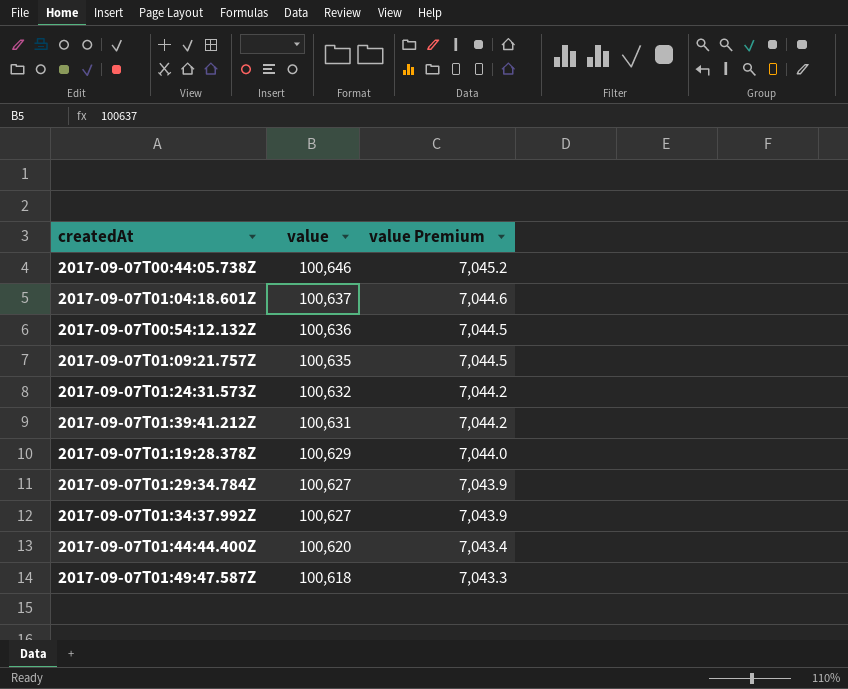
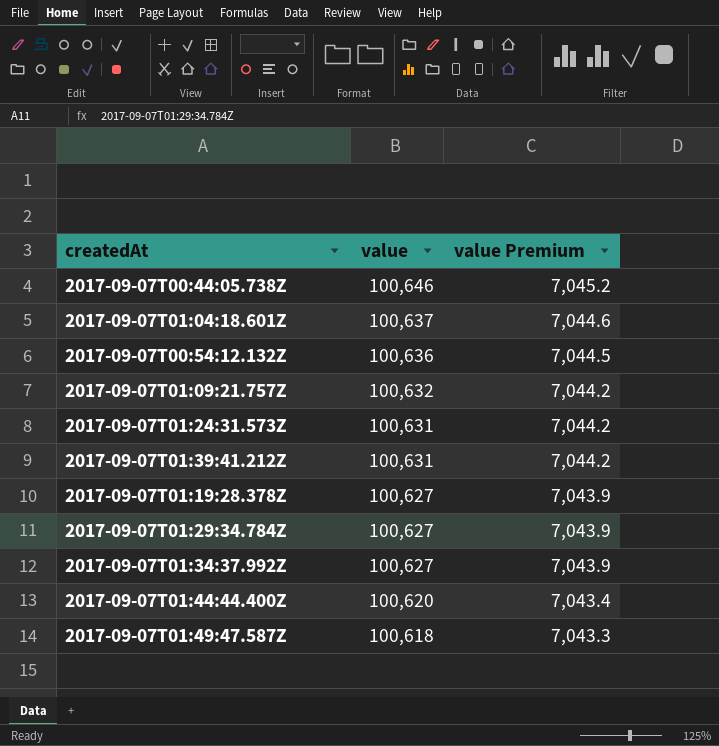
2017-09-07T01:09:21.757Z | value: 100,635 -> 100,632
2017-09-07T01:09:21.757Z | value Premium: 7,044.5 -> 7,044.2
2017-09-07T01:24:31.573Z | value: 100,632 -> 100,631
2017-09-07T01:19:28.378Z | value: 100,629 -> 100,627
2017-09-07T01:19:28.378Z | value Premium: 7,044.0 -> 7,043.9

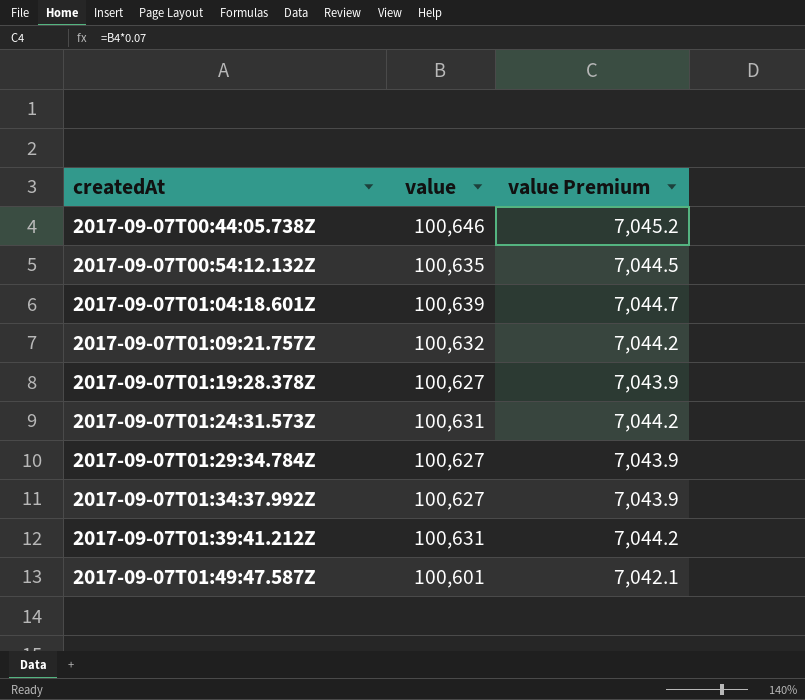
row order: value descending -> createdAt ascending
row 2017-09-07T01:44:44.400Z: 100,620 | 7,043.4 -> none
2017-09-07T00:54:12.132Z | value: 100,636 -> 100,635
2017-09-07T01:04:18.601Z | value: 100,637 -> 100,639
2017-09-07T01:04:18.601Z | value Premium: 7,044.6 -> 7,044.7
2017-09-07T01:49:47.587Z | value: 100,618 -> 100,601
2017-09-07T01:49:47.587Z | value Premium: 7,043.3 -> 7,042.1

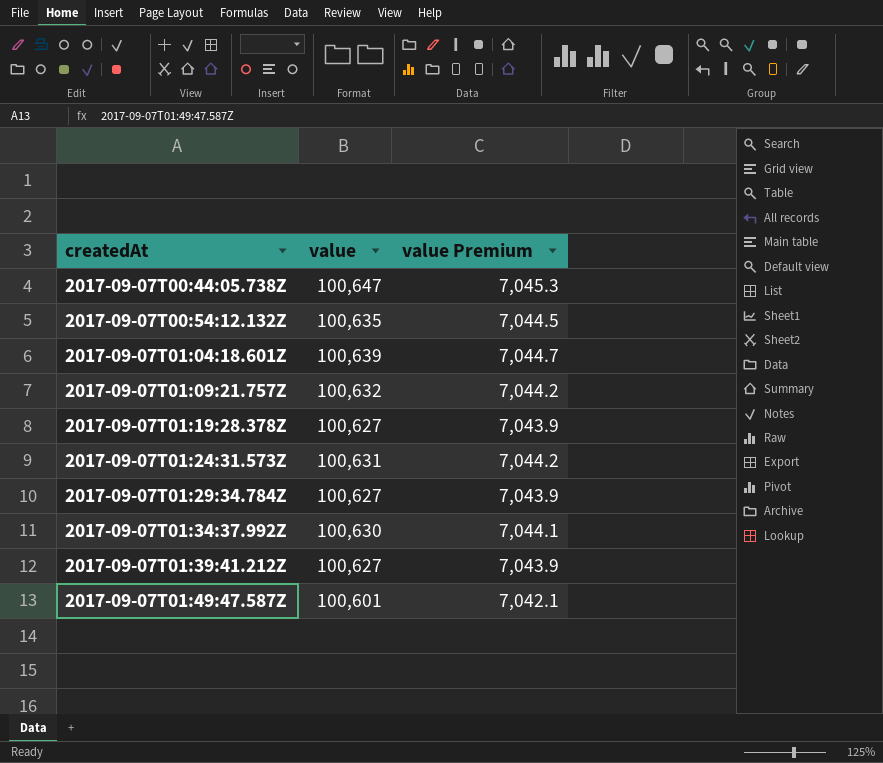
2017-09-07T00:44:05.738Z | value: 100,646 -> 100,647
2017-09-07T00:44:05.738Z | value Premium: 7,045.2 -> 7,045.3
2017-09-07T01:34:37.992Z | value: 100,627 -> 100,630
2017-09-07T01:34:37.992Z | value Premium: 7,043.9 -> 7,044.1
2017-09-07T01:39:41.212Z | value: 100,631 -> 100,627
2017-09-07T01:39:41.212Z | value Premium: 7,044.2 -> 7,043.9

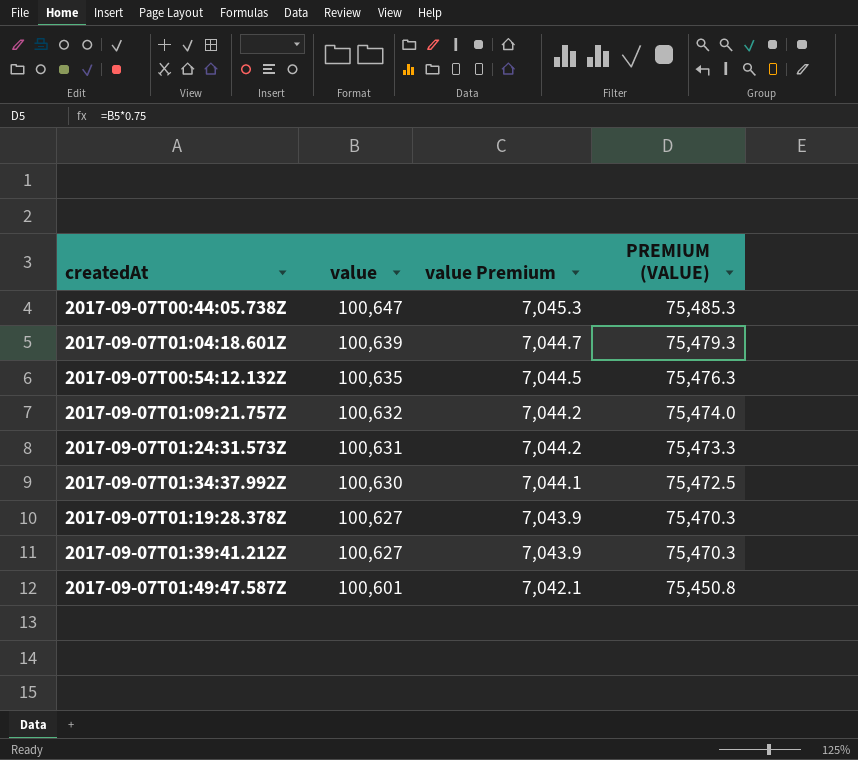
row order: createdAt ascending -> value descending
column PREMIUM (VALUE) | formula: none -> [value] * 0.75
row 2017-09-07T01:29:34.784Z: 100,627 | 7,043.9 -> none

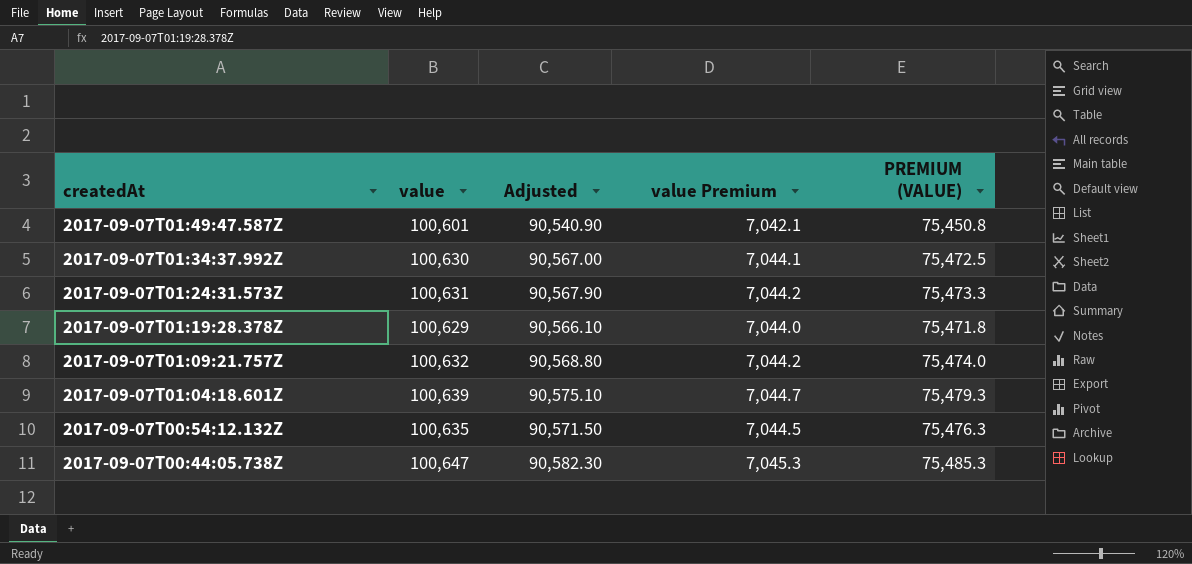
row order: value descending -> createdAt descending
column Adjusted | formula: none -> [value] * 0.9
row 2017-09-07T01:39:41.212Z: 100,627 | 7,043.9 | 75,470.3 -> none
2017-09-07T01:19:28.378Z | value: 100,627 -> 100,629
2017-09-07T01:19:28.378Z | value Premium: 7,043.9 -> 7,044.0
2017-09-07T01:19:28.378Z | PREMIUM (VALUE): 75,470.3 -> 75,471.8

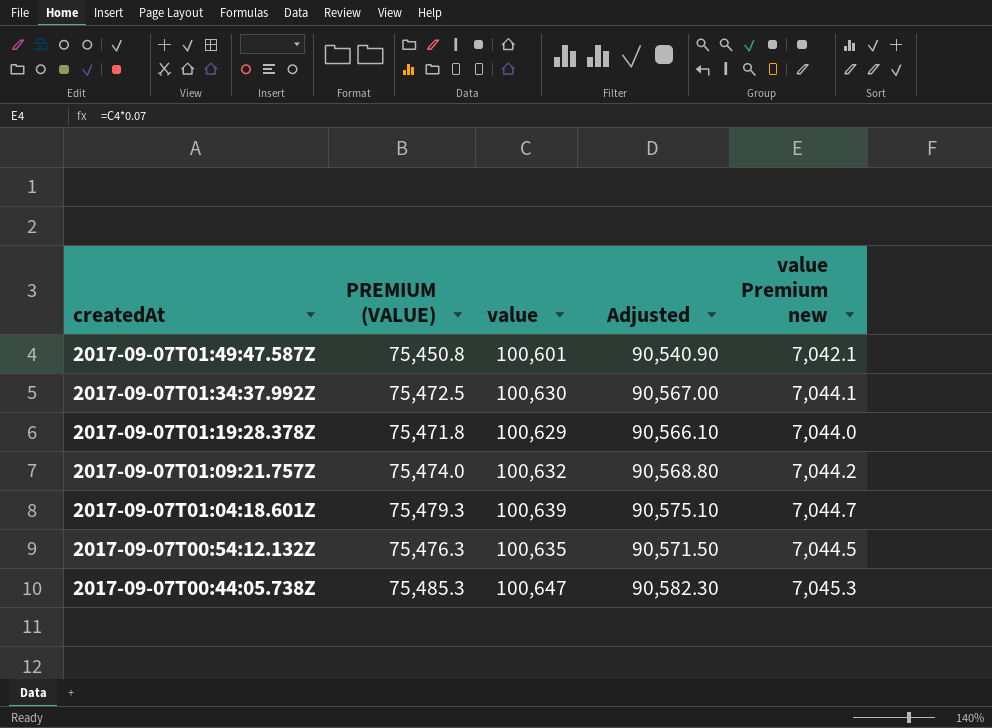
column PREMIUM (VALUE) | position: 5 -> 2
column name: value Premium -> value Premium new
row 2017-09-07T01:24:31.573Z: 100,631 | 90,567.90 | 7,044.2 | 75,473.3 -> none

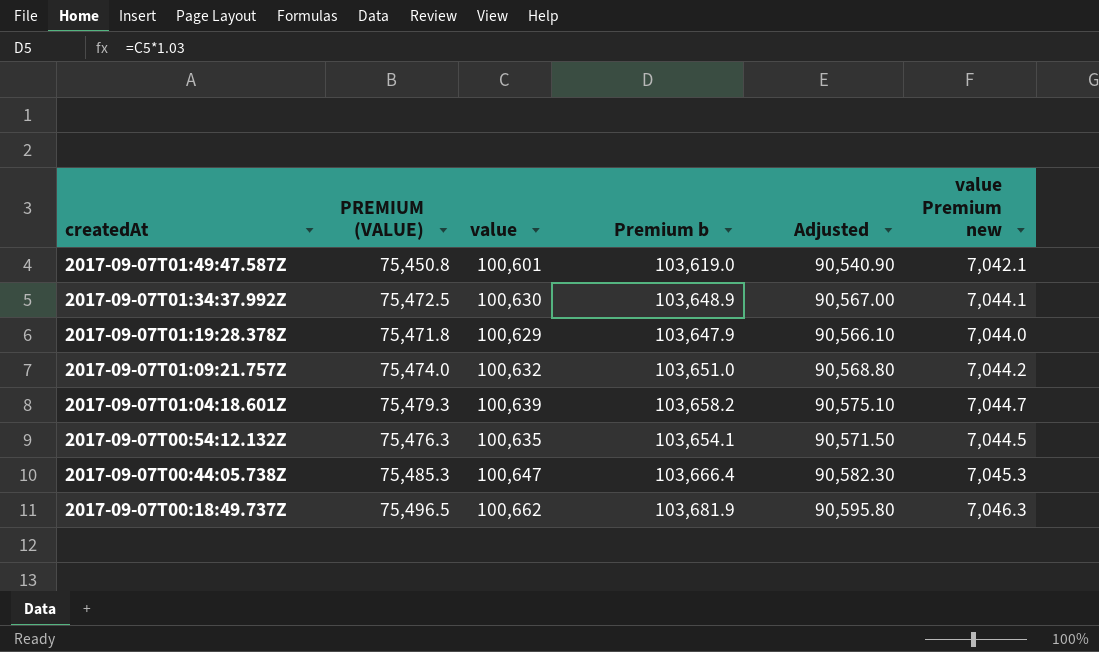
column Premium b | formula: none -> [value] * 1.03
row 2017-09-07T00:18:49.737Z: none -> 75,496.5 | 100,662 | 103,681.9 | 90,595.80 | 7,046.3

